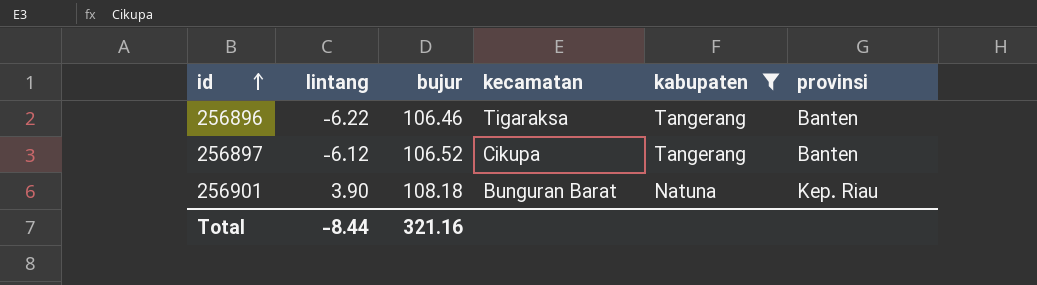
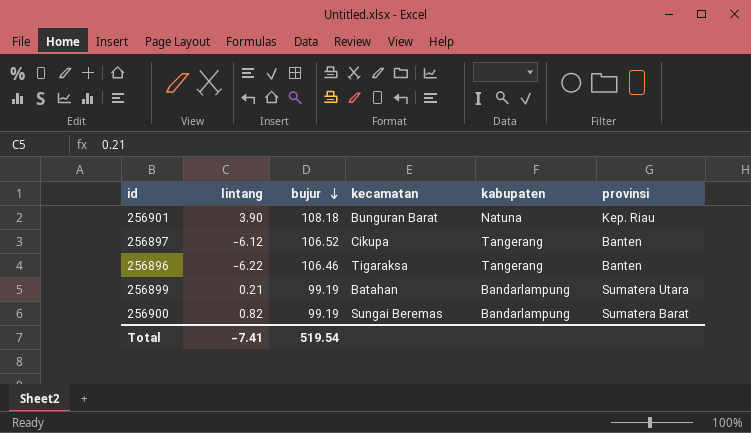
filter: kabupaten != Bandarlampung -> none
row order: id ascending -> bujur descending
Total | lintang: -8.44 -> -7.41
Total | bujur: 321.16 -> 519.54

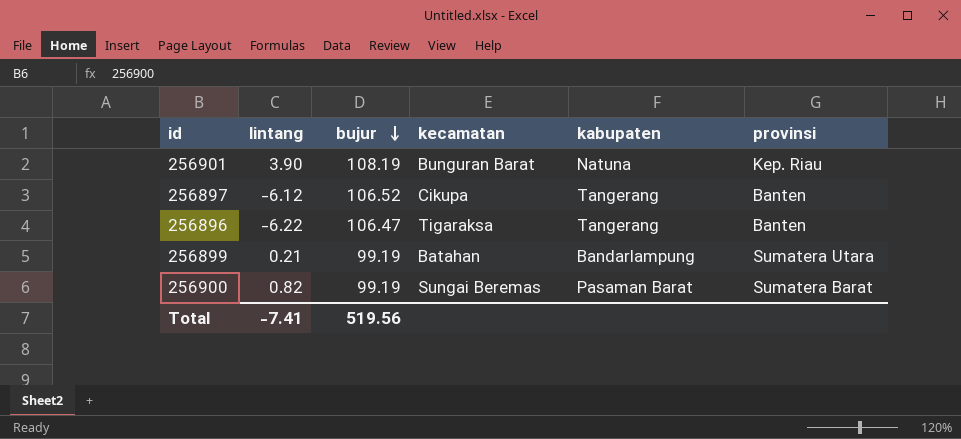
256901 | bujur: 108.18 -> 108.19
256896 | bujur: 106.46 -> 106.47
256900 | kabupaten: Bandarlampung -> Pasaman Barat
Total | bujur: 519.54 -> 519.56

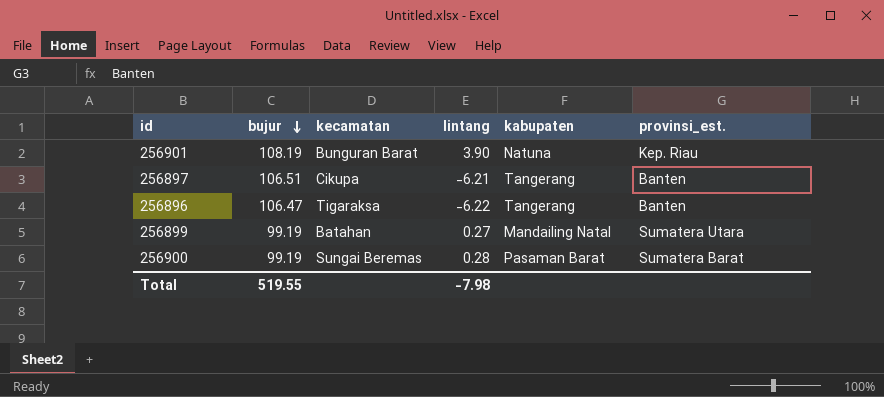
column lintang | position: 2 -> 4
column name: provinsi -> provinsi_est.
256897 | bujur: 106.52 -> 106.51
256897 | lintang: -6.12 -> -6.21
256899 | lintang: 0.21 -> 0.27
256899 | kabupaten: Bandarlampung -> Mandailing Natal
256900 | lintang: 0.82 -> 0.28
Total | bujur: 519.56 -> 519.55
Total | lintang: -7.41 -> -7.98

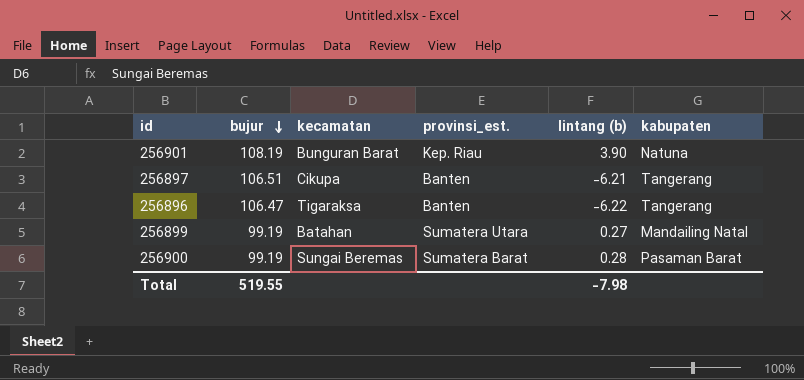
column provinsi_est. | position: 6 -> 4
column name: lintang -> lintang (b)

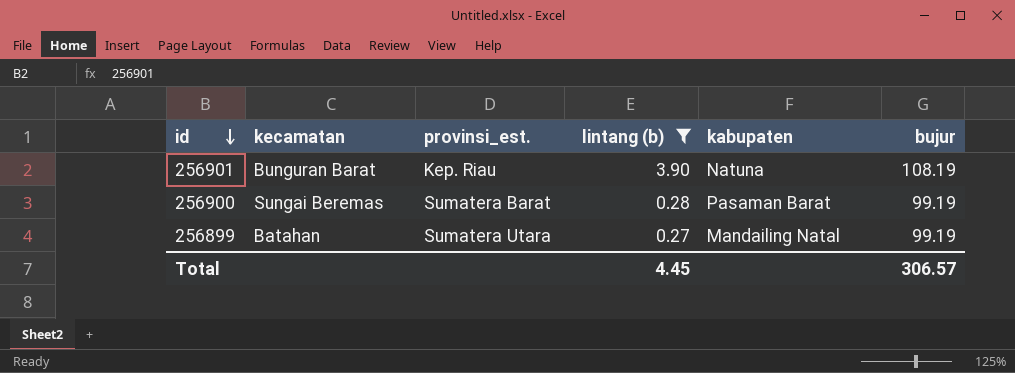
filter: none -> lintang (b) >= 0.27
row order: bujur descending -> id descending
column bujur | position: 2 -> 6
Total | lintang (b): -7.98 -> 4.45
Total | bujur: 519.55 -> 306.57

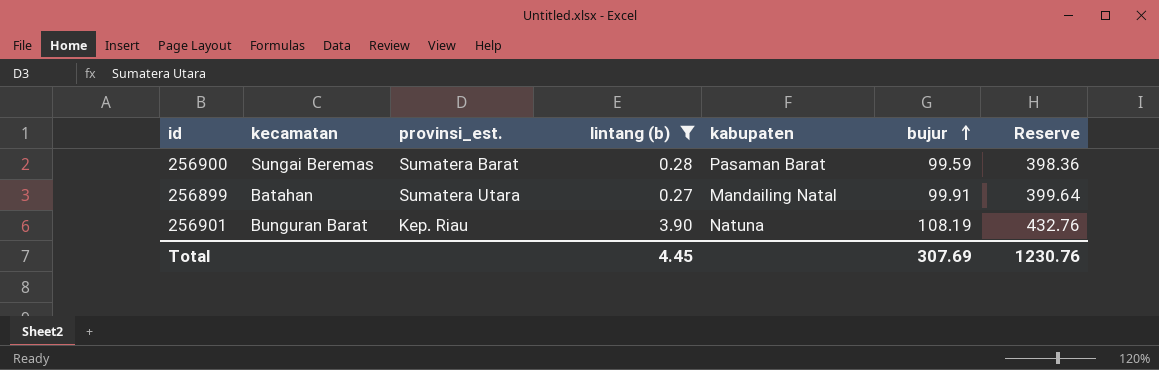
row order: id descending -> bujur ascending
column Reserve | formula: none -> [bujur] * 4
256900 | bujur: 99.19 -> 99.59
256899 | bujur: 99.19 -> 99.91
Total | bujur: 306.57 -> 307.69

